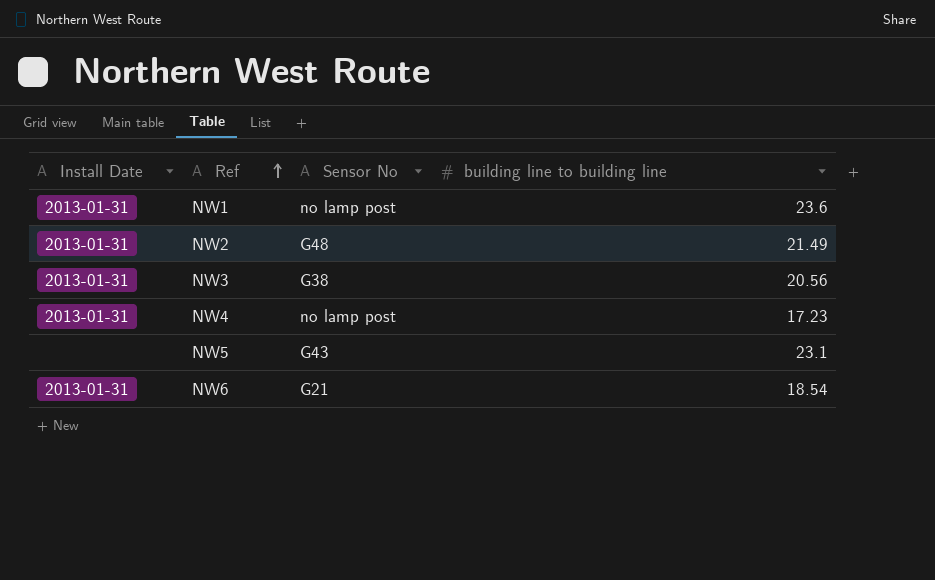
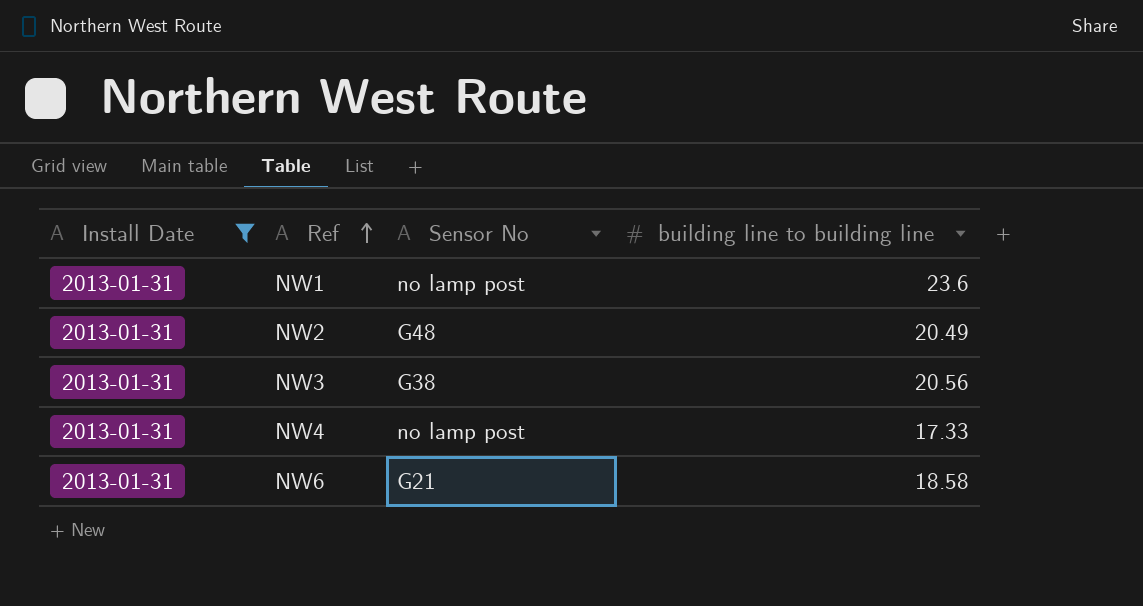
filter: none -> Install Date = 2013-01-31
NW2 | building line to building line: 21.49 -> 20.49
NW4 | building line to building line: 17.23 -> 17.33
NW6 | building line to building line: 18.54 -> 18.58

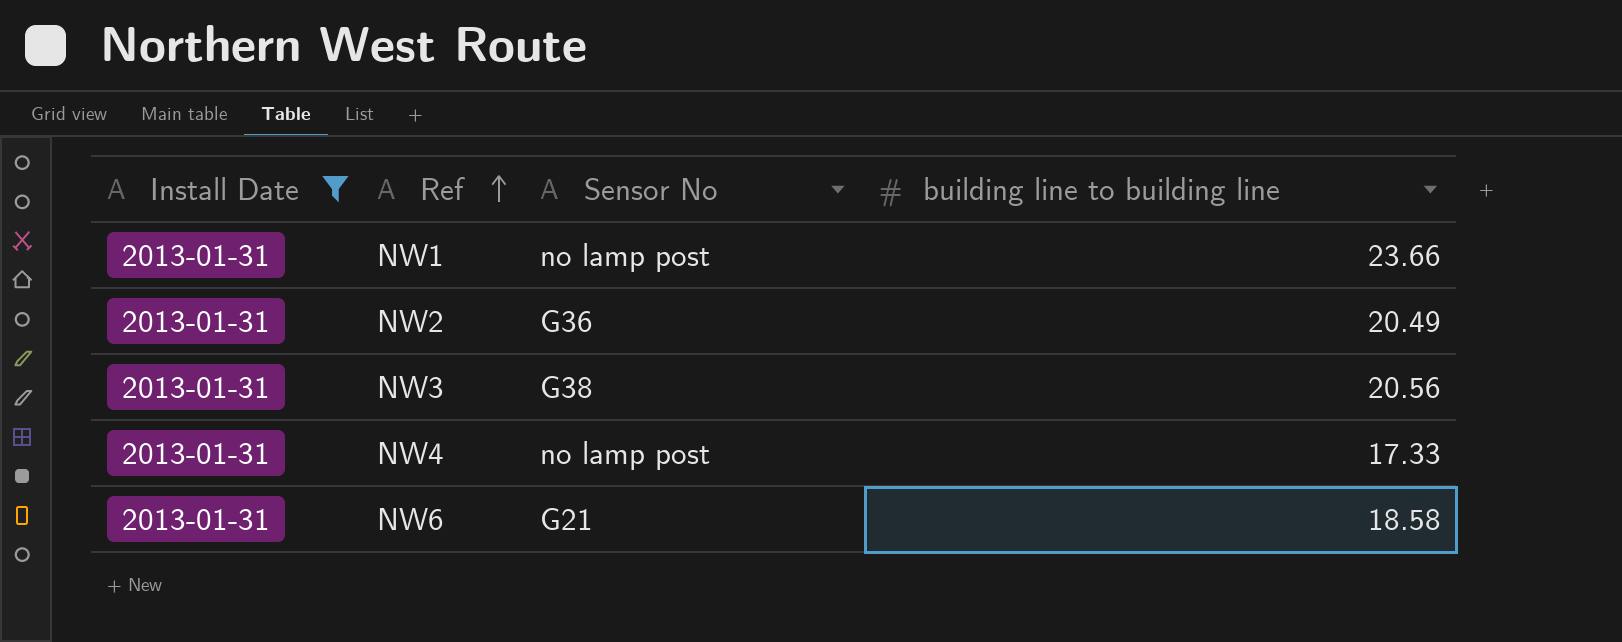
NW1 | building line to building line: 23.6 -> 23.66
NW2 | Sensor No: G48 -> G36

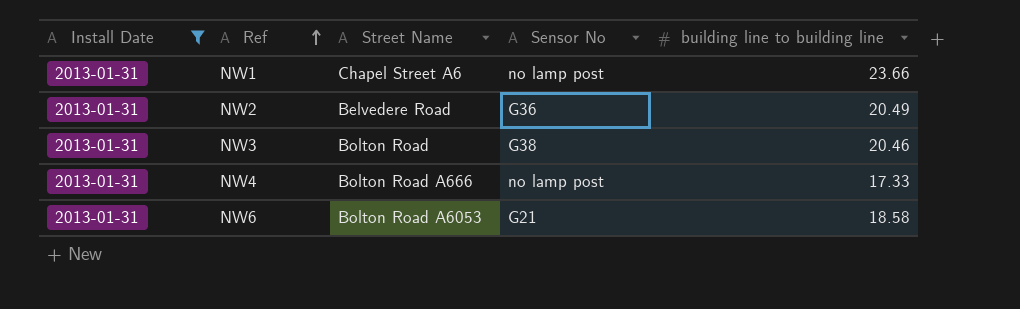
column Street Name | position: none -> 3
NW3 | building line to building line: 20.56 -> 20.46

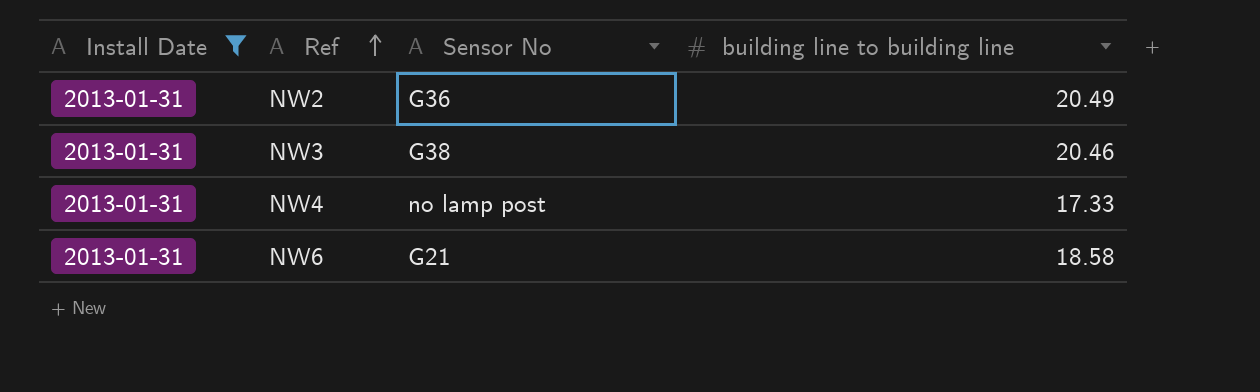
column Street Name | position: 3 -> none
row NW1: 2013-01-31 | Chapel Street A6 | no lamp post | 23.66 -> none

